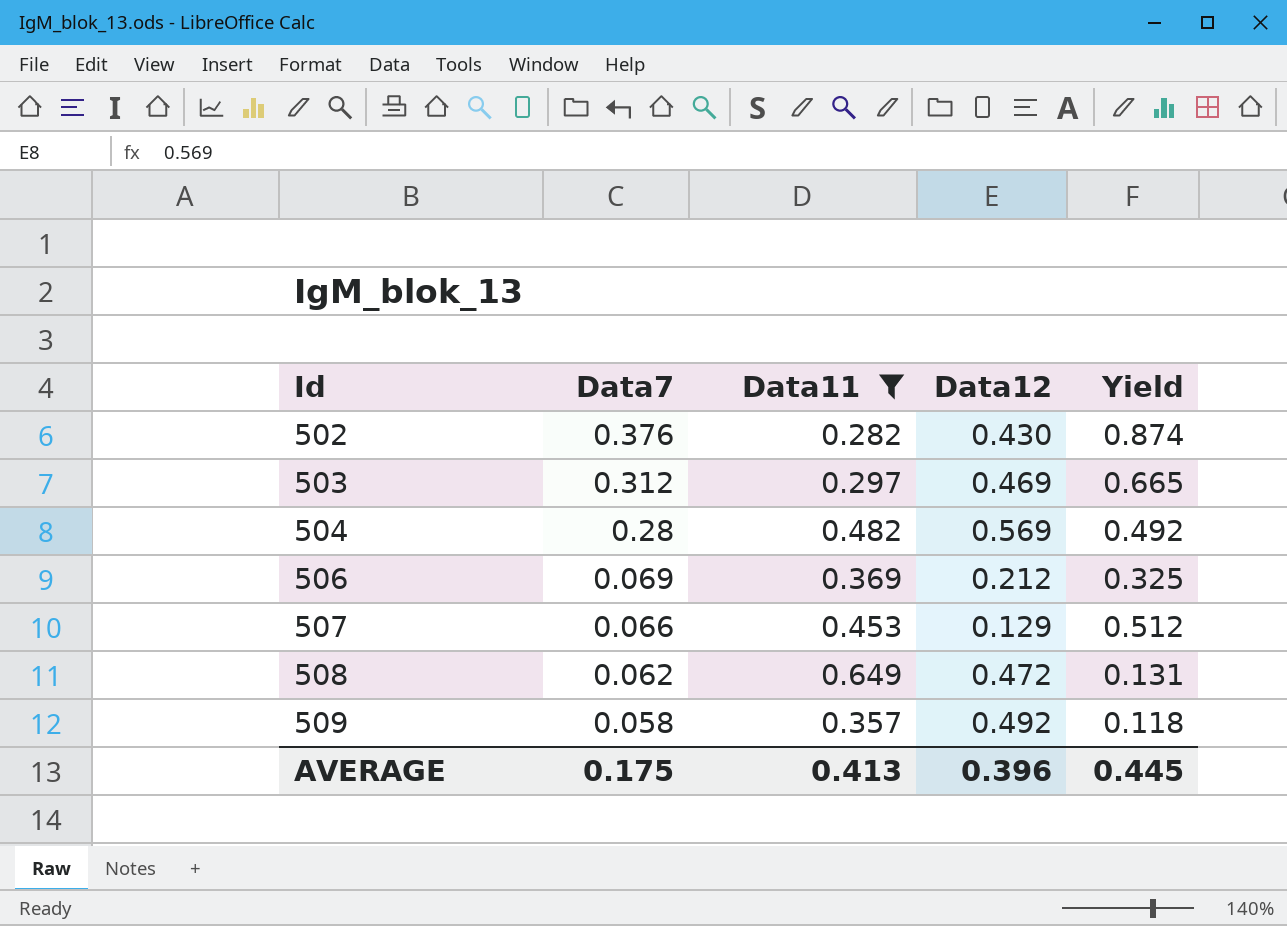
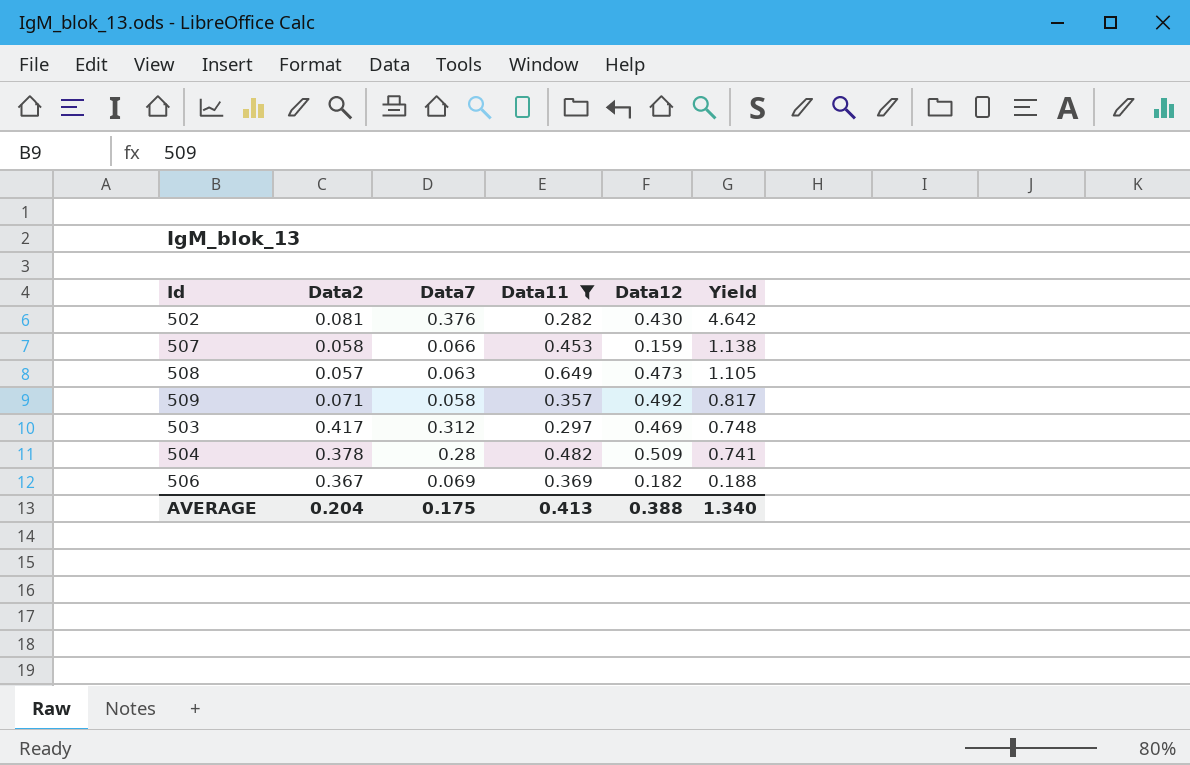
row order: Id ascending -> Yield descending
column Data2 | position: none -> 2
column Yield | formula: [Data7] / [Data12] -> [Data7] / [Data2]
507 | Data12: 0.129 -> 0.159
508 | Data7: 0.062 -> 0.063
508 | Data12: 0.472 -> 0.473
504 | Data12: 0.569 -> 0.509
506 | Data12: 0.212 -> 0.182
AVERAGE | Data12: 0.396 -> 0.388
AVERAGE | Yield: 0.445 -> 1.340

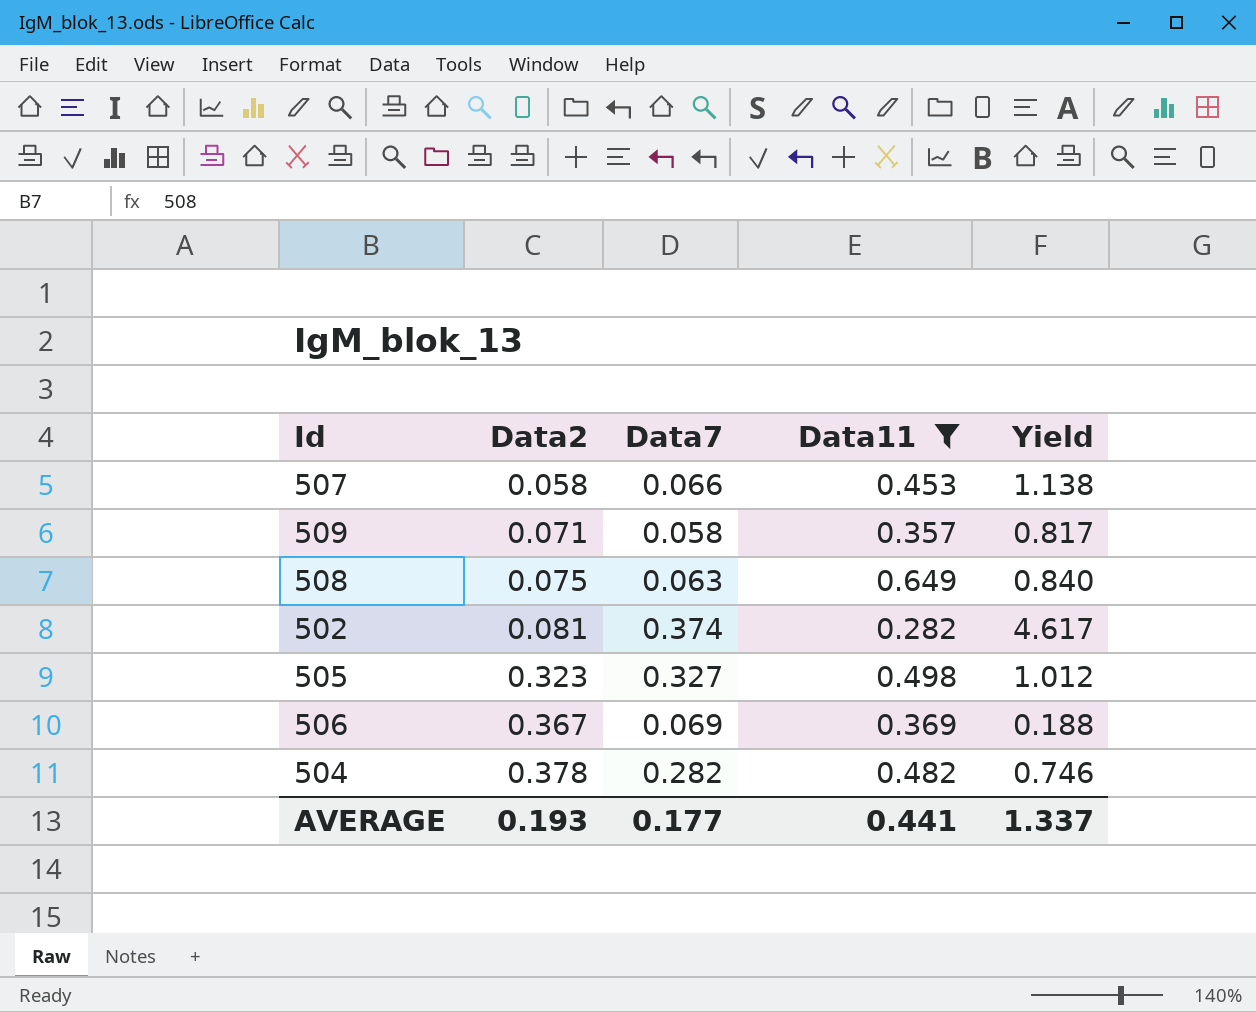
row order: Yield descending -> Data2 ascending
column Data12 | position: 5 -> none
row 503: 0.417 | 0.312 | 0.297 | 0.469 | 0.748 -> none
508 | Data2: 0.057 -> 0.075
508 | Yield: 1.105 -> 0.840
502 | Data7: 0.376 -> 0.374
502 | Yield: 4.642 -> 4.617
row 505: none -> 0.323 | 0.327 | 0.498 | 1.012
504 | Data7: 0.28 -> 0.282
504 | Yield: 0.741 -> 0.746
AVERAGE | Data2: 0.204 -> 0.193
AVERAGE | Data7: 0.175 -> 0.177
AVERAGE | Data11: 0.413 -> 0.441
AVERAGE | Yield: 1.340 -> 1.337

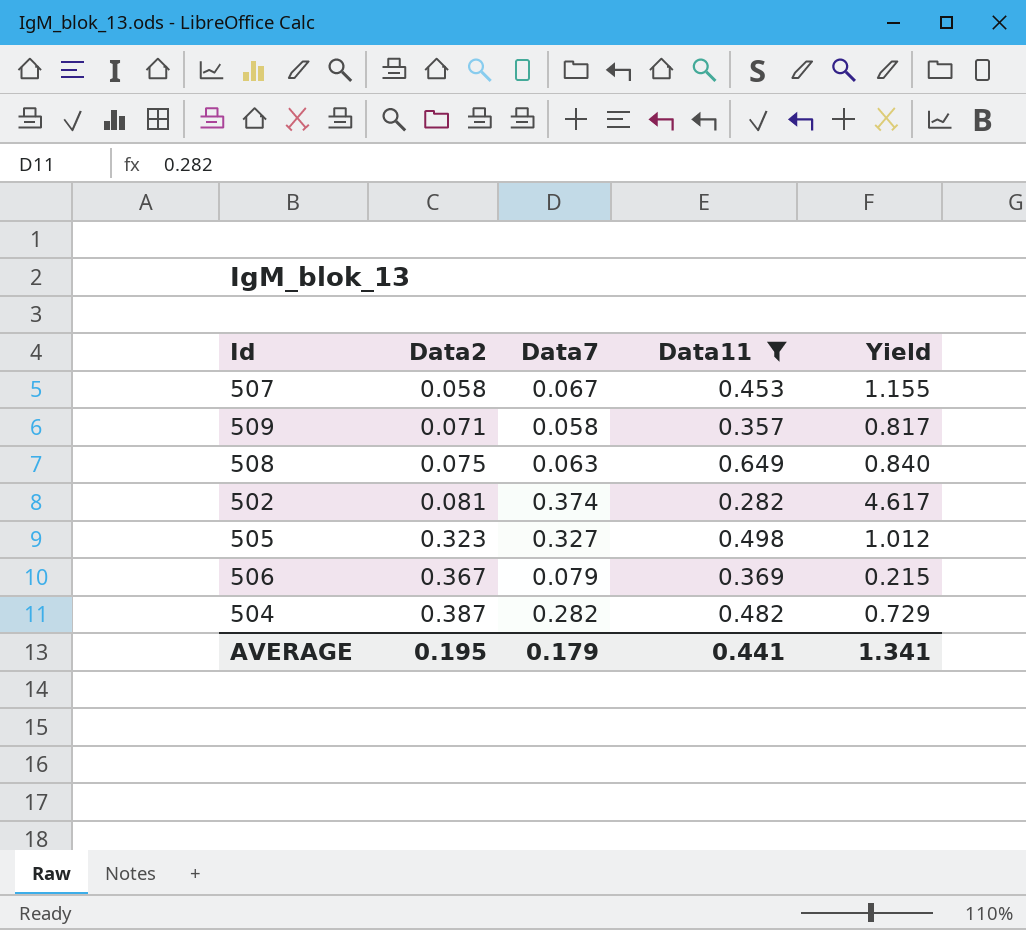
507 | Data7: 0.066 -> 0.067
507 | Yield: 1.138 -> 1.155
506 | Data7: 0.069 -> 0.079
506 | Yield: 0.188 -> 0.215
504 | Data2: 0.378 -> 0.387
504 | Yield: 0.746 -> 0.729
AVERAGE | Data2: 0.193 -> 0.195
AVERAGE | Data7: 0.177 -> 0.179
AVERAGE | Yield: 1.337 -> 1.341

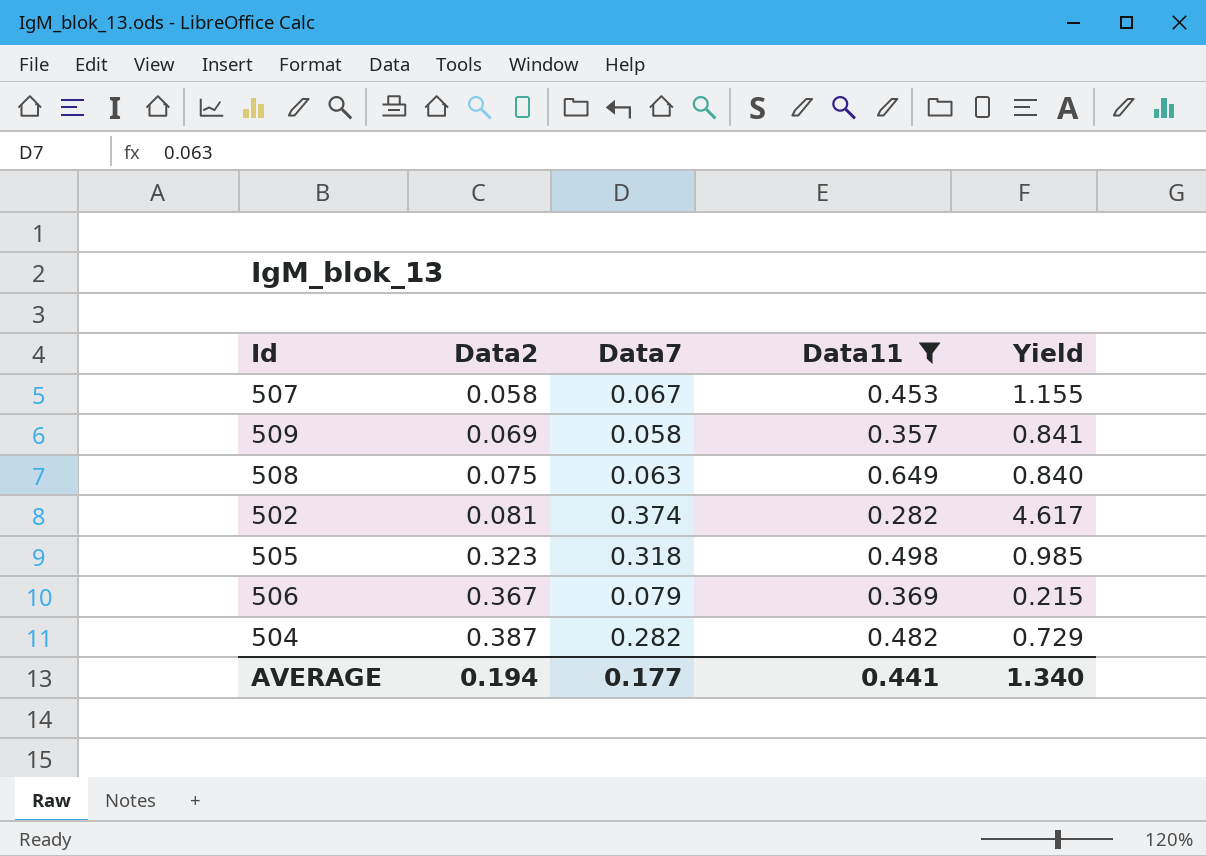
509 | Data2: 0.071 -> 0.069
509 | Yield: 0.817 -> 0.841
505 | Data7: 0.327 -> 0.318
505 | Yield: 1.012 -> 0.985
AVERAGE | Data2: 0.195 -> 0.194
AVERAGE | Data7: 0.179 -> 0.177
AVERAGE | Yield: 1.341 -> 1.340

